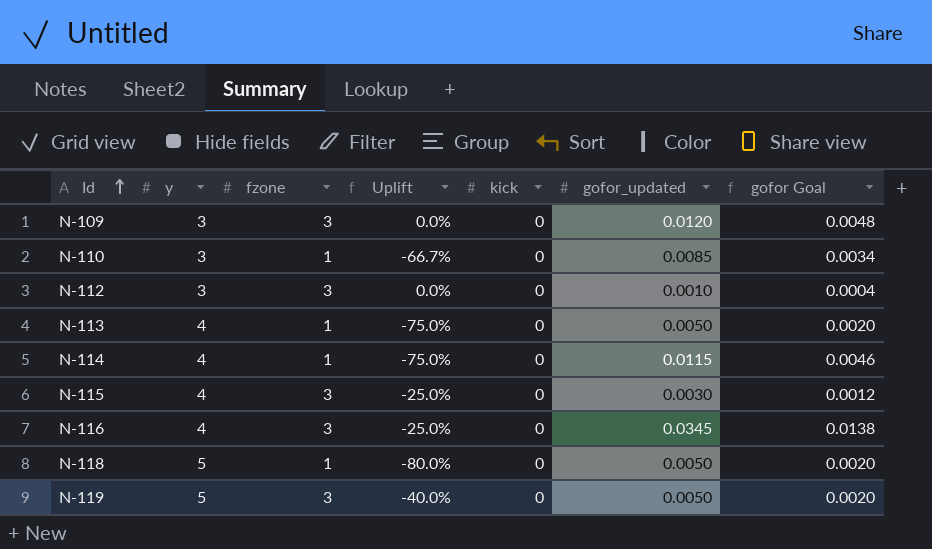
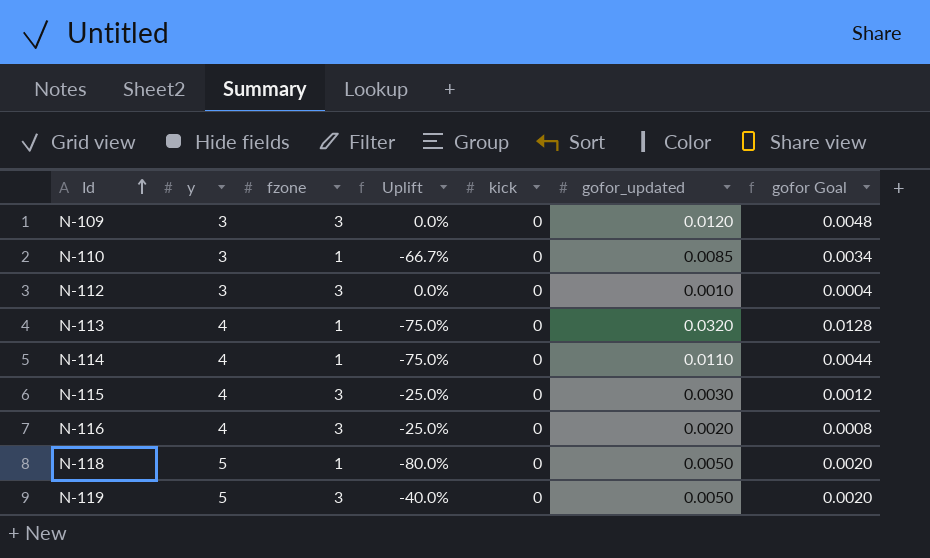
N-113 | gofor_updated: 0.0050 -> 0.0320
N-113 | gofor Goal: 0.0020 -> 0.0128
N-114 | gofor_updated: 0.0115 -> 0.0110
N-114 | gofor Goal: 0.0046 -> 0.0044
N-116 | gofor_updated: 0.0345 -> 0.0020
N-116 | gofor Goal: 0.0138 -> 0.0008

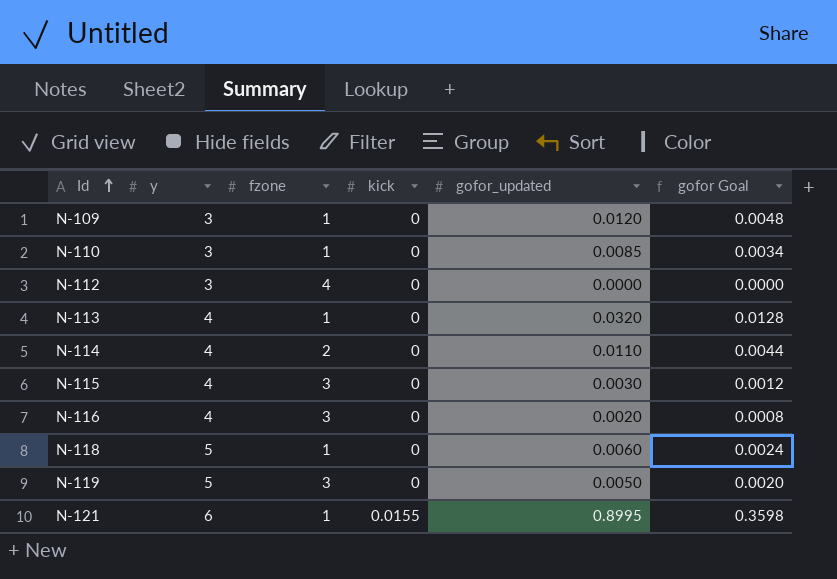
column Uplift | formula: ([fzone] - [y]) / [y] -> none
N-109 | fzone: 3 -> 1
N-112 | fzone: 3 -> 4
N-112 | gofor_updated: 0.0010 -> 0.0000
N-112 | gofor Goal: 0.0004 -> 0.0000
N-114 | fzone: 1 -> 2
N-118 | gofor_updated: 0.0050 -> 0.0060
N-118 | gofor Goal: 0.0020 -> 0.0024
row N-121: none -> 6 | 1 | 0.0155 | 0.8995 | 0.3598

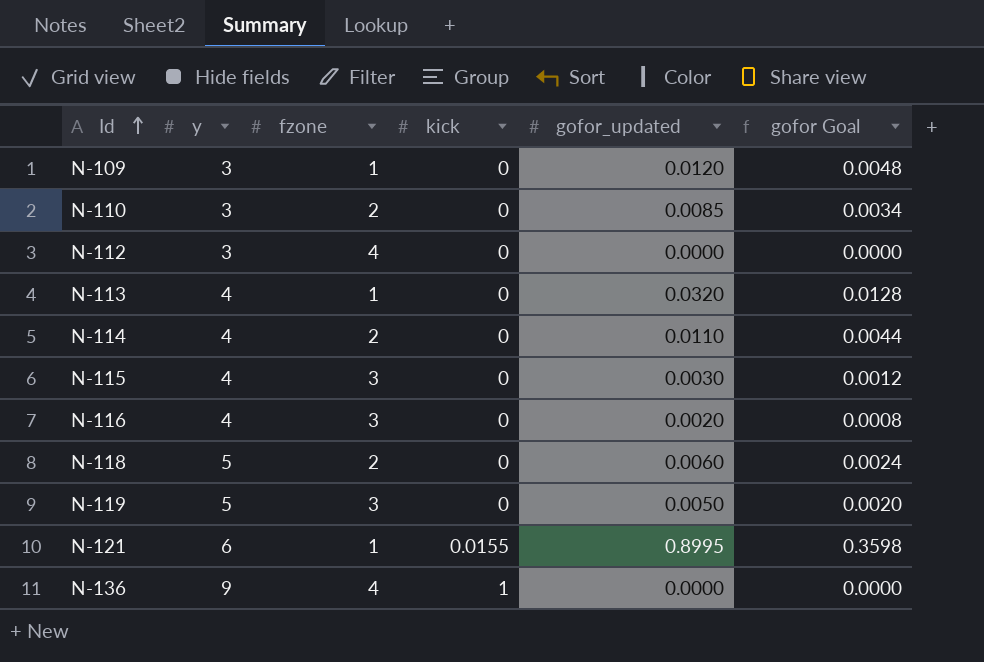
N-110 | fzone: 1 -> 2
N-118 | fzone: 1 -> 2
row N-136: none -> 9 | 4 | 1 | 0.0000 | 0.0000

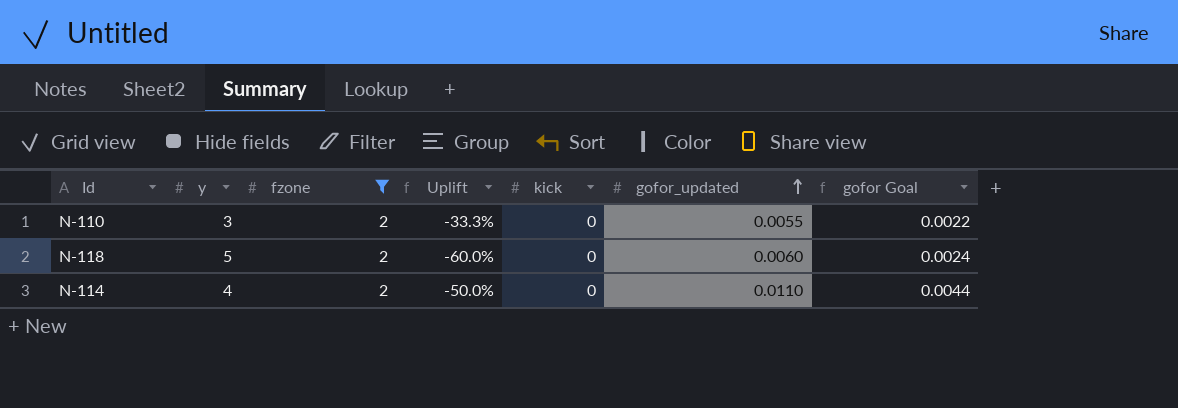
filter: none -> fzone = 2
row order: Id ascending -> gofor_updated ascending
column Uplift | formula: none -> ([fzone] - [y]) / [y]
N-110 | gofor_updated: 0.0085 -> 0.0055
N-110 | gofor Goal: 0.0034 -> 0.0022

